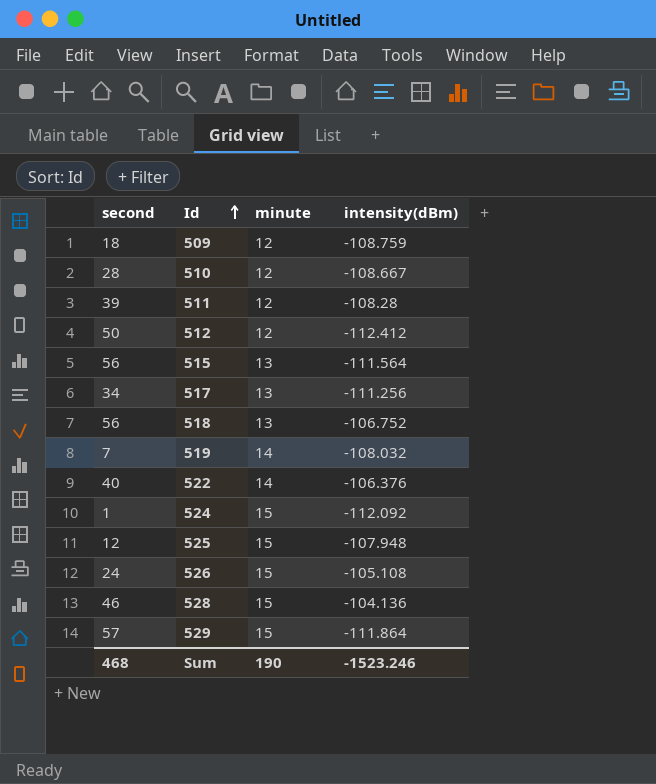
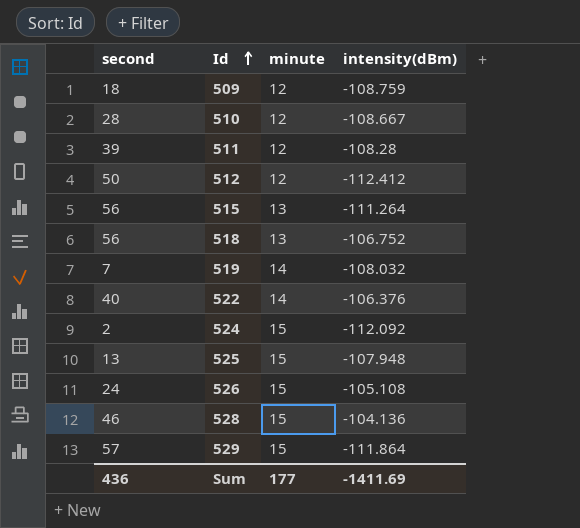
row 517: 34 | 13 | -111.256 -> none
515 | intensity(dBm): -111.564 -> -111.264
524 | second: 1 -> 2
525 | second: 12 -> 13
Sum | second: 468 -> 436
Sum | minute: 190 -> 177
Sum | intensity(dBm): -1523.246 -> -1411.69

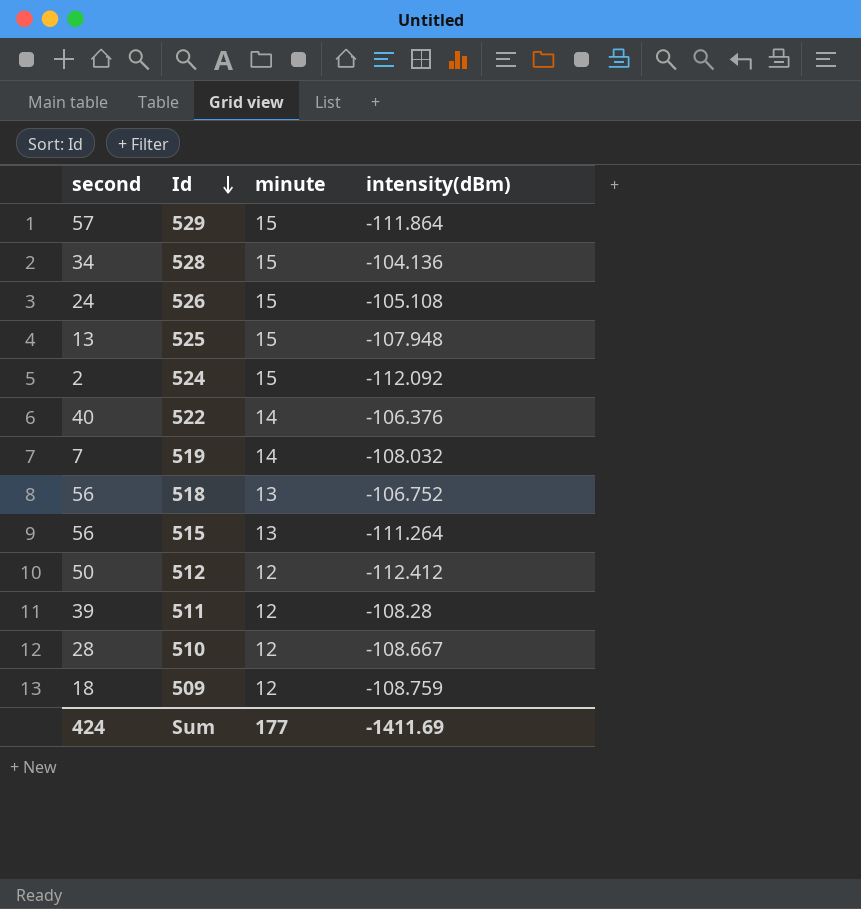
row order: Id ascending -> Id descending
528 | second: 46 -> 34
Sum | second: 436 -> 424

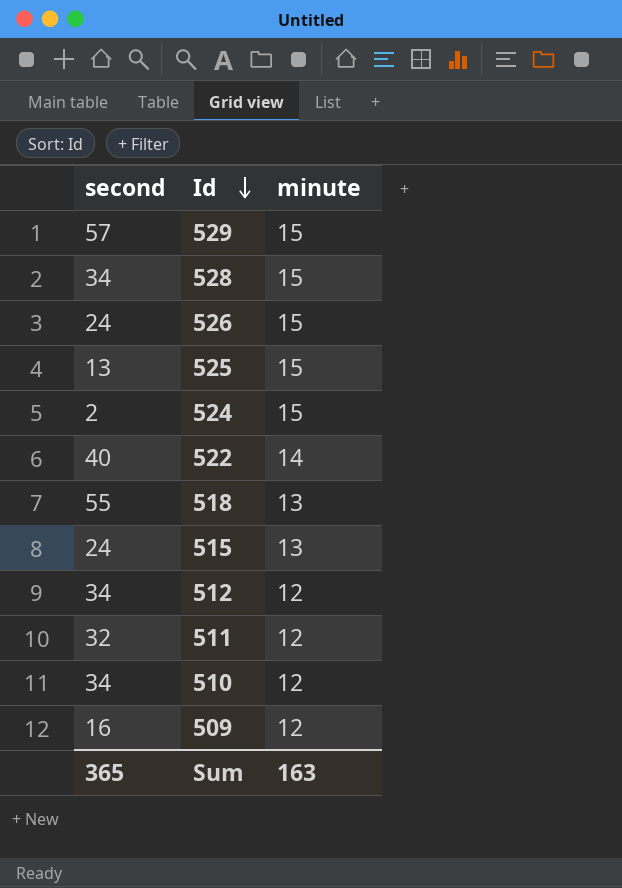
column intensity(dBm) | position: 4 -> none
row 519: 7 | 14 | -108.032 -> none
518 | second: 56 -> 55
515 | second: 56 -> 24
512 | second: 50 -> 34
511 | second: 39 -> 32
510 | second: 28 -> 34
509 | second: 18 -> 16
Sum | second: 424 -> 365
Sum | minute: 177 -> 163

